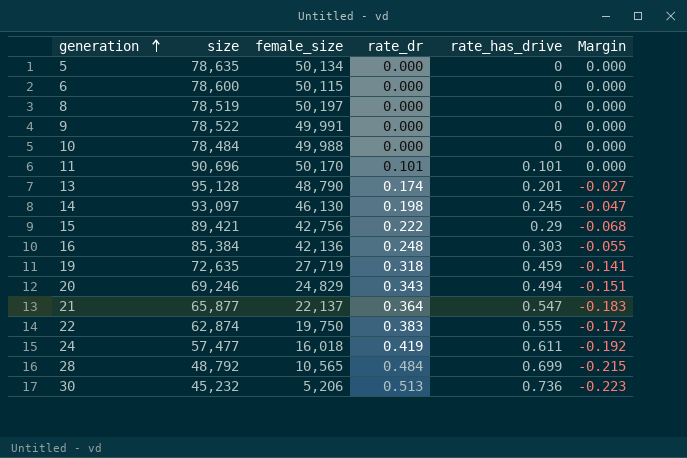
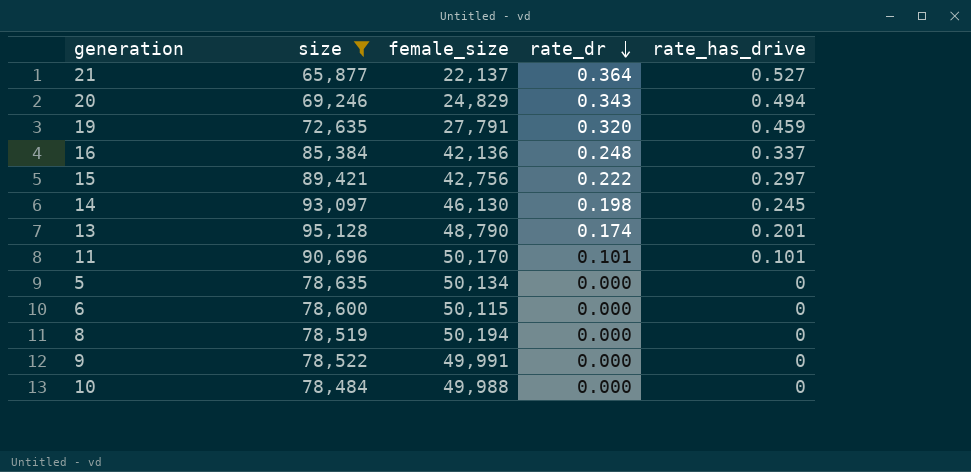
filter: none -> size >= 65,877
row order: generation ascending -> rate_dr descending
column Margin | formula: [rate_dr] - [rate_has_drive] -> none
21 | rate_has_drive: 0.547 -> 0.527
19 | female_size: 27,719 -> 27,791
19 | rate_dr: 0.318 -> 0.320
16 | rate_has_drive: 0.303 -> 0.337
15 | rate_has_drive: 0.29 -> 0.297
8 | female_size: 50,197 -> 50,194

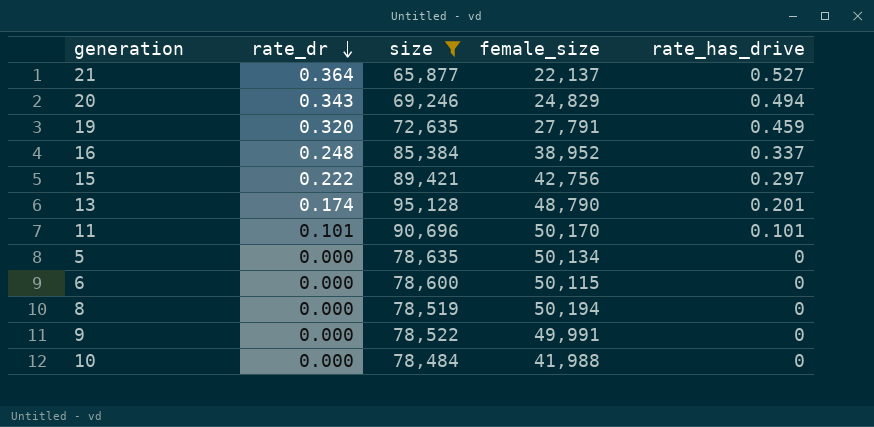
column rate_dr | position: 4 -> 2
row 14: 93,097 | 46,130 | 0.198 | 0.245 -> none
16 | female_size: 42,136 -> 38,952
10 | female_size: 49,988 -> 41,988

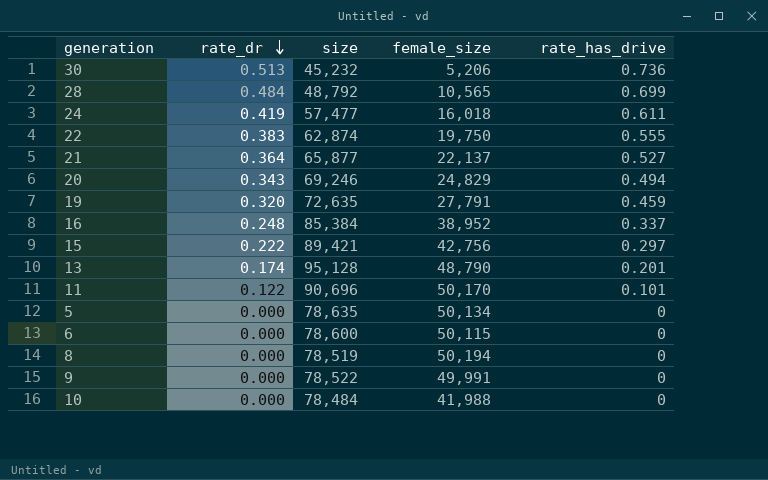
filter: size >= 65,877 -> none
11 | rate_dr: 0.101 -> 0.122

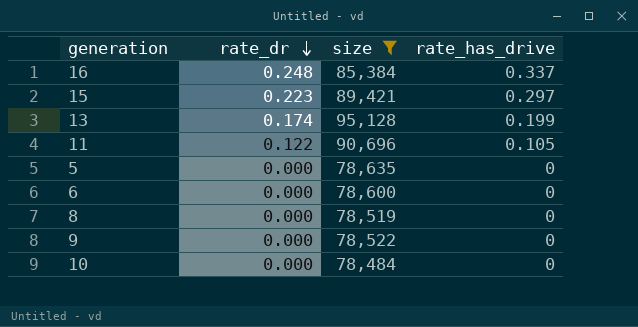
filter: none -> size >= 78,484
column female_size | position: 4 -> none
15 | rate_dr: 0.222 -> 0.223
13 | rate_has_drive: 0.201 -> 0.199
11 | rate_has_drive: 0.101 -> 0.105

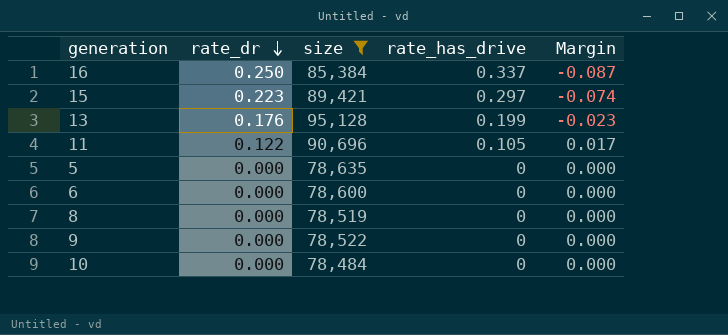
column Margin | formula: none -> [rate_dr] - [rate_has_drive]
16 | rate_dr: 0.248 -> 0.250
13 | rate_dr: 0.174 -> 0.176

